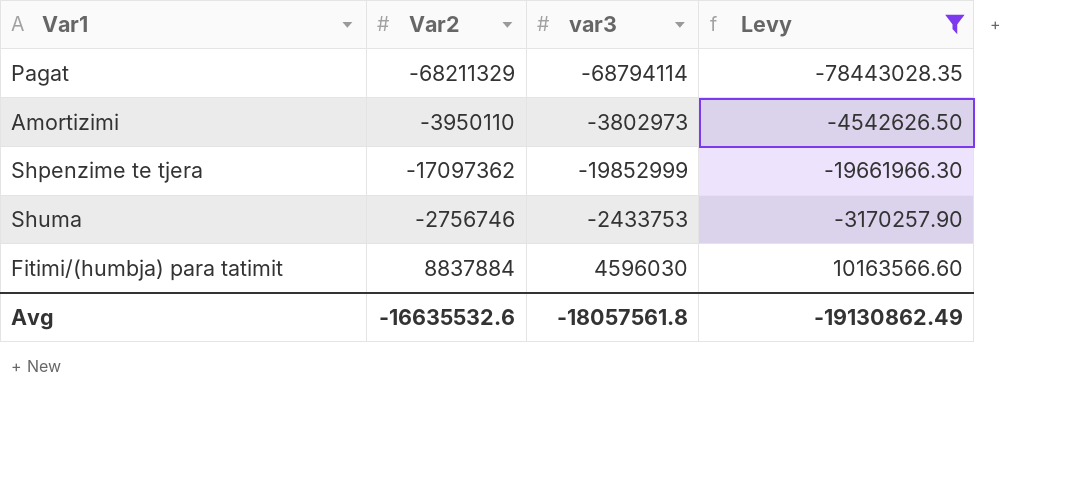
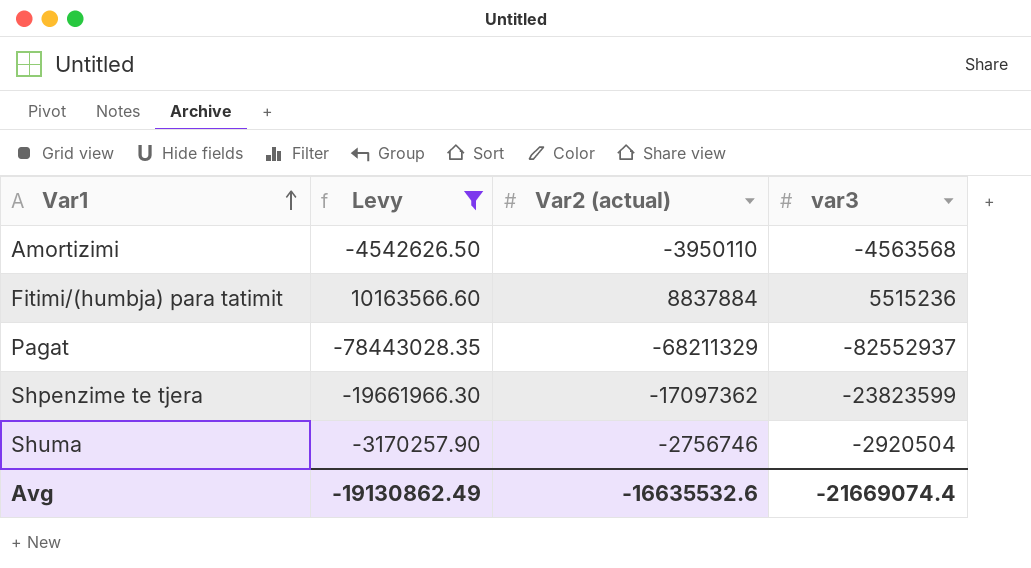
row order: none -> Var1 ascending
column Levy | position: 4 -> 2
column name: Var2 -> Var2 (actual)
Amortizimi | var3: -3802973 -> -4563568
Fitimi/(humbja) para tatimit | var3: 4596030 -> 5515236
Pagat | var3: -68794114 -> -82552937
Shpenzime te tjera | var3: -19852999 -> -23823599
Shuma | var3: -2433753 -> -2920504
Avg | var3: -18057561.8 -> -21669074.4

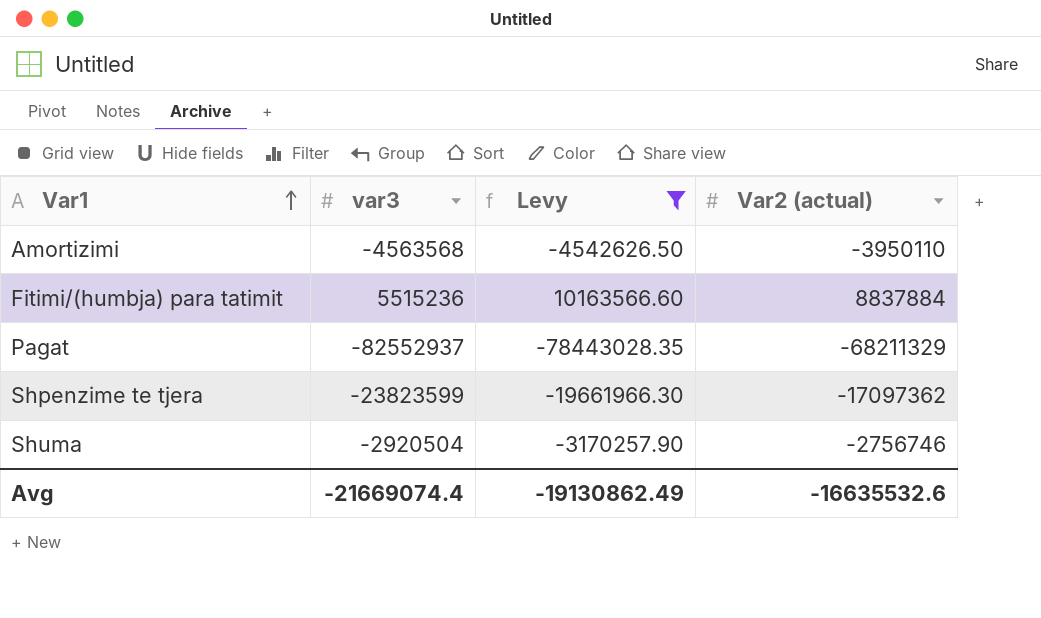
column var3 | position: 4 -> 2

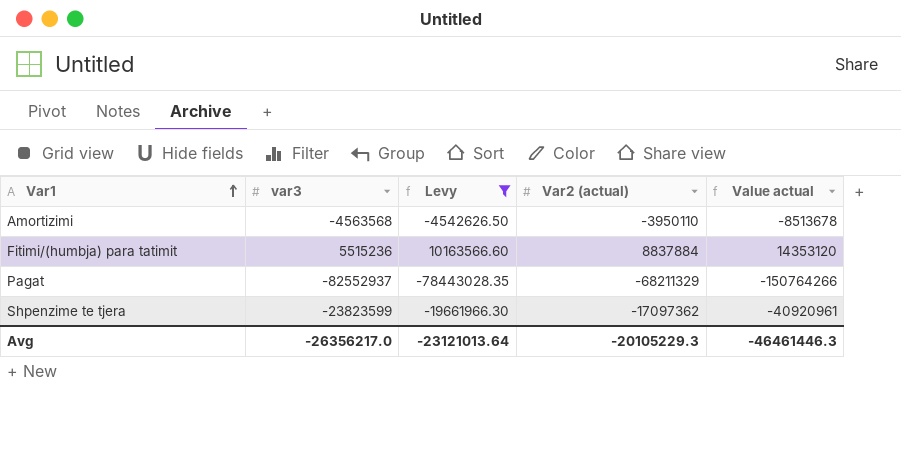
column Value actual | formula: none -> [var3] + [Var2 (actual)]
row Shuma: -2920504 | -3170257.90 | -2756746 -> none
Avg | var3: -21669074.4 -> -26356217.0
Avg | Levy: -19130862.49 -> -23121013.64
Avg | Var2 (actual): -16635532.6 -> -20105229.3

